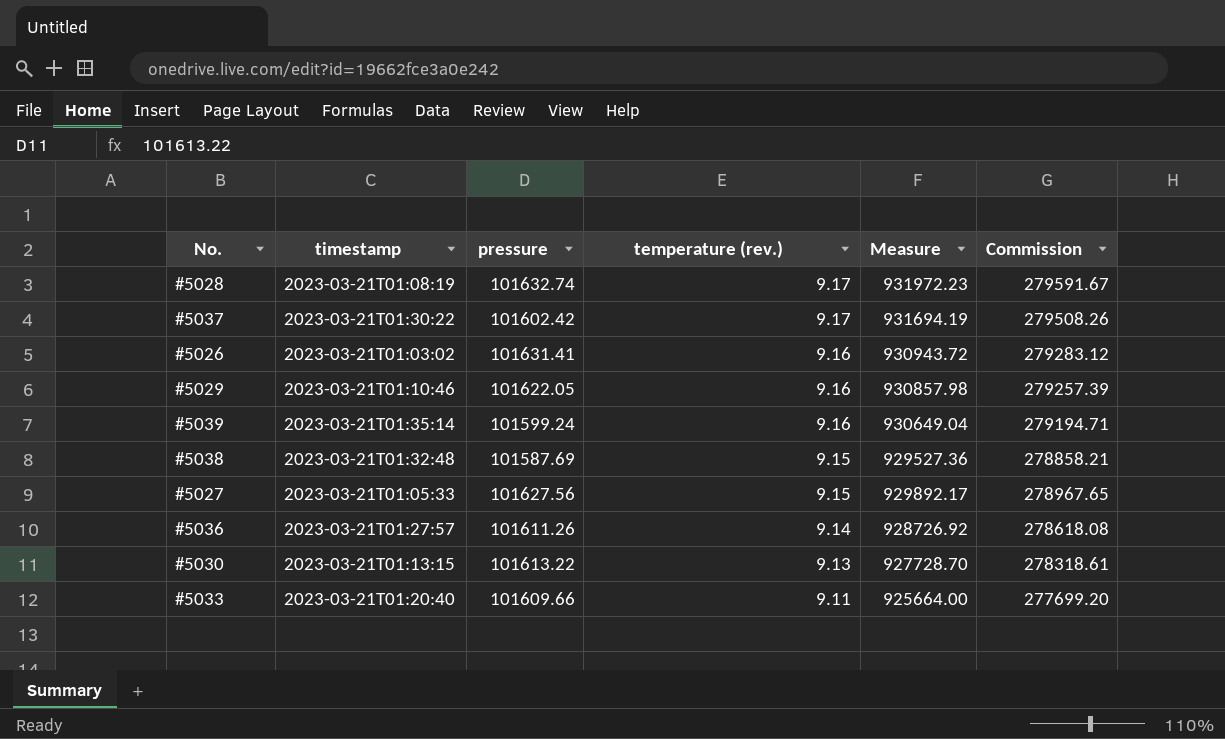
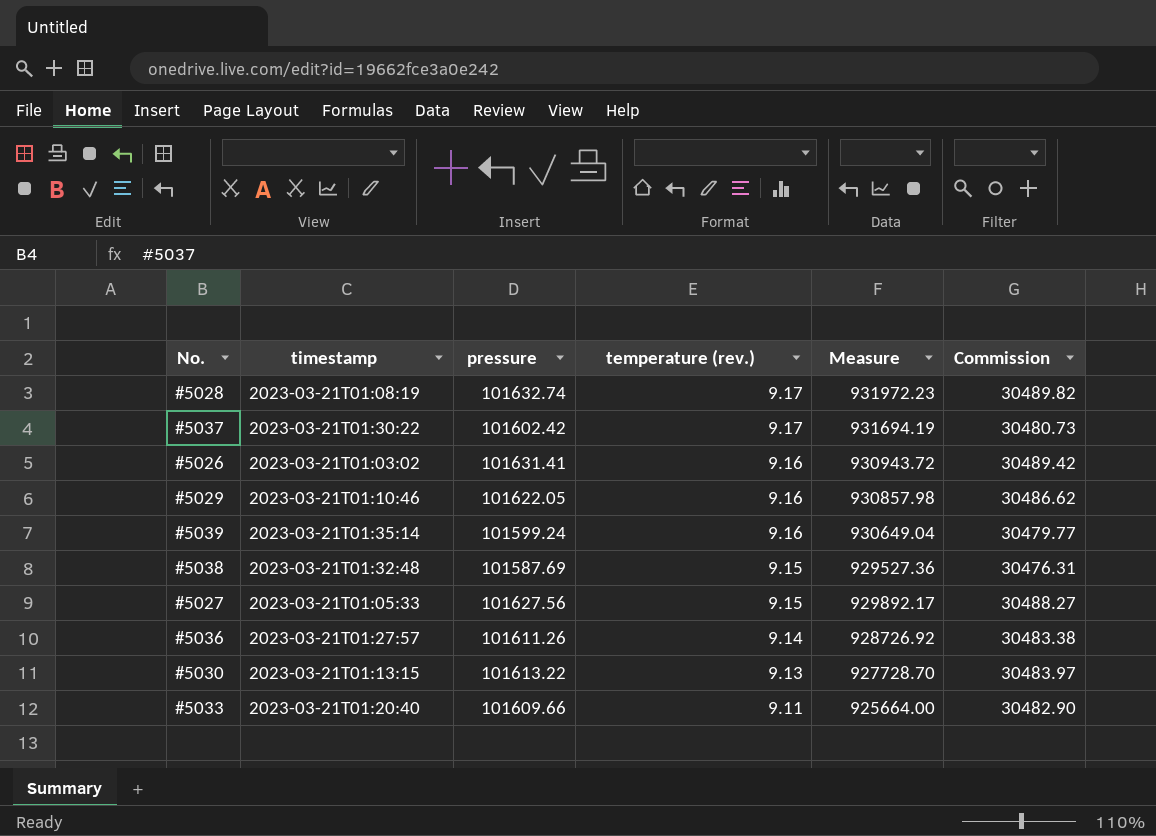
column Commission | formula: [Measure] * 0.3 -> [pressure] * 0.3

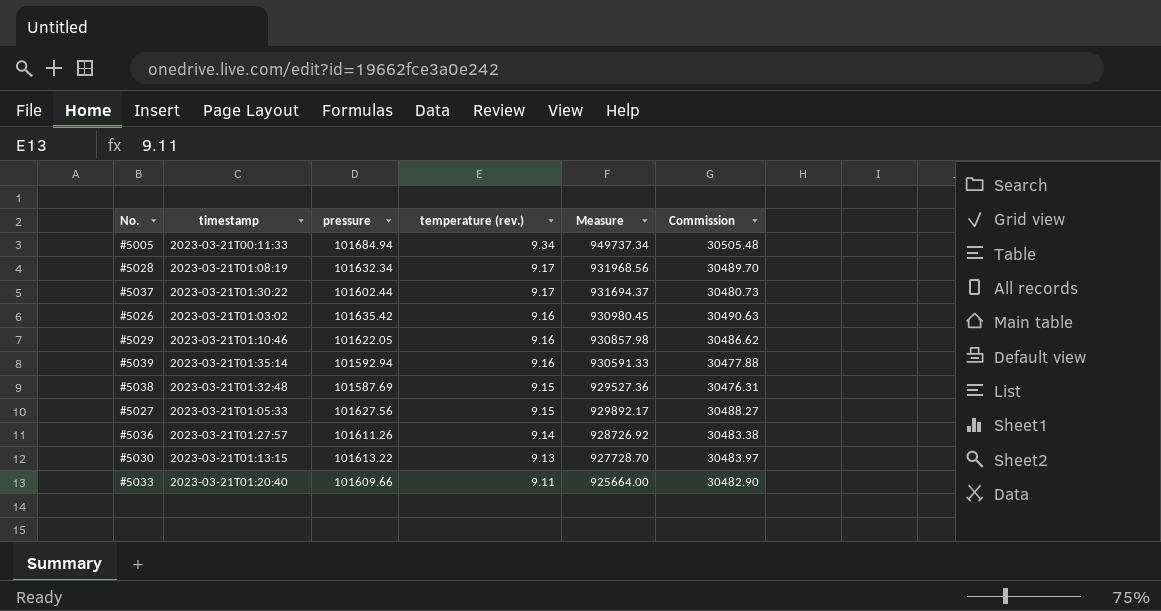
row #5005: none -> 2023-03-21T00:11:33 | 101684.94 | 9.34 | 949737.34 | 30505.48
#5028 | pressure: 101632.74 -> 101632.34
#5028 | Measure: 931972.23 -> 931968.56
#5028 | Commission: 30489.82 -> 30489.70
#5037 | pressure: 101602.42 -> 101602.44
#5037 | Measure: 931694.19 -> 931694.37
#5026 | pressure: 101631.41 -> 101635.42
#5026 | Measure: 930943.72 -> 930980.45
#5026 | Commission: 30489.42 -> 30490.63
#5039 | pressure: 101599.24 -> 101592.94
#5039 | Measure: 930649.04 -> 930591.33
#5039 | Commission: 30479.77 -> 30477.88

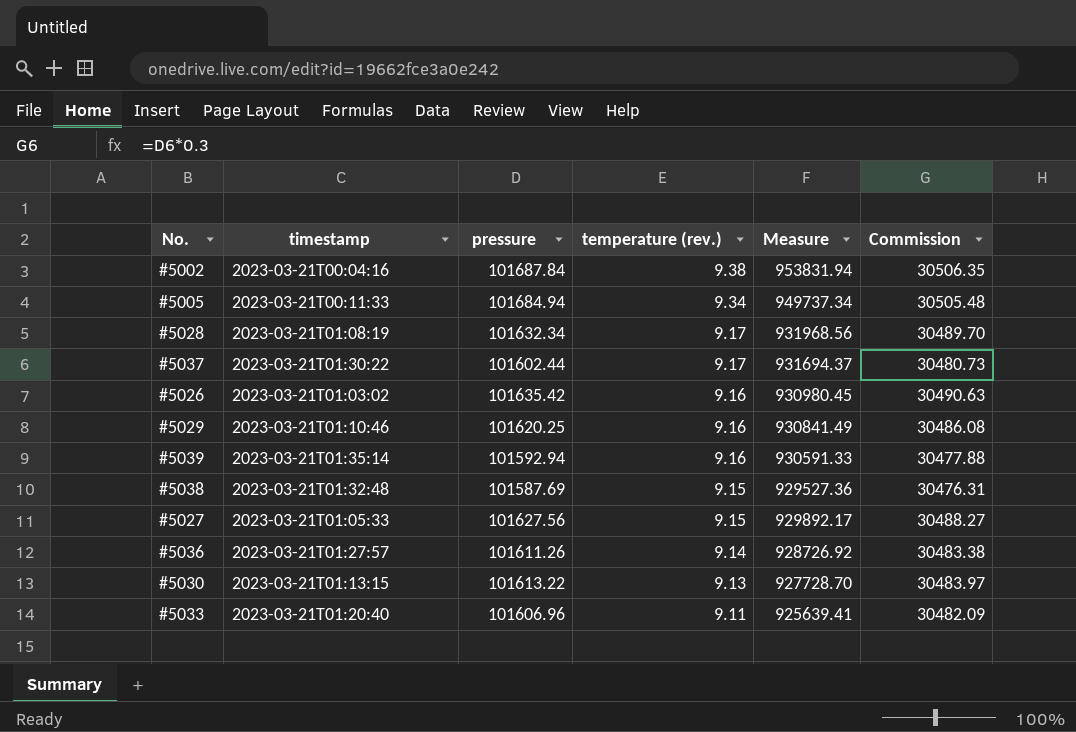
row #5002: none -> 2023-03-21T00:04:16 | 101687.84 | 9.38 | 953831.94 | 30506.35
#5029 | pressure: 101622.05 -> 101620.25
#5029 | Measure: 930857.98 -> 930841.49
#5029 | Commission: 30486.62 -> 30486.08
#5033 | pressure: 101609.66 -> 101606.96
#5033 | Measure: 925664.00 -> 925639.41
#5033 | Commission: 30482.90 -> 30482.09

